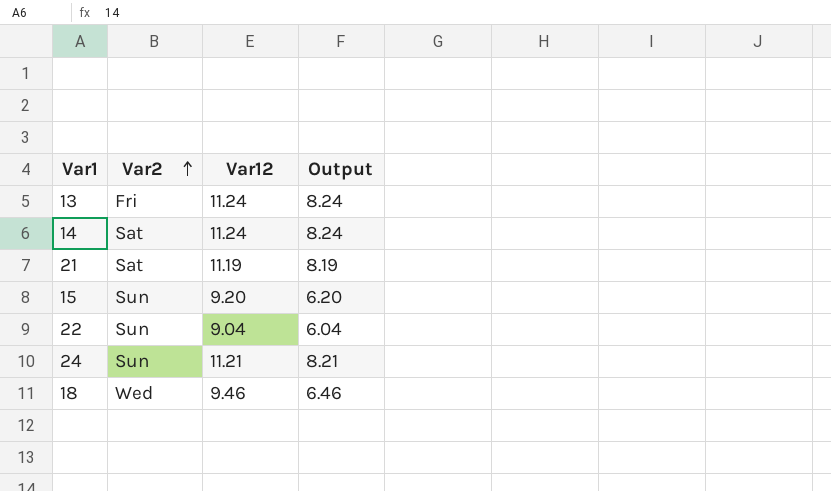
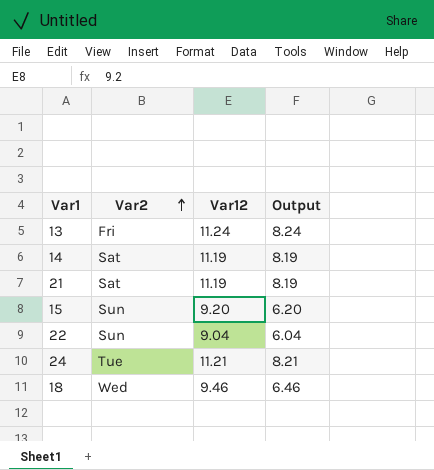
14 | Var12: 11.24 -> 11.19
14 | Output: 8.24 -> 8.19
24 | Var2: Sun -> Tue

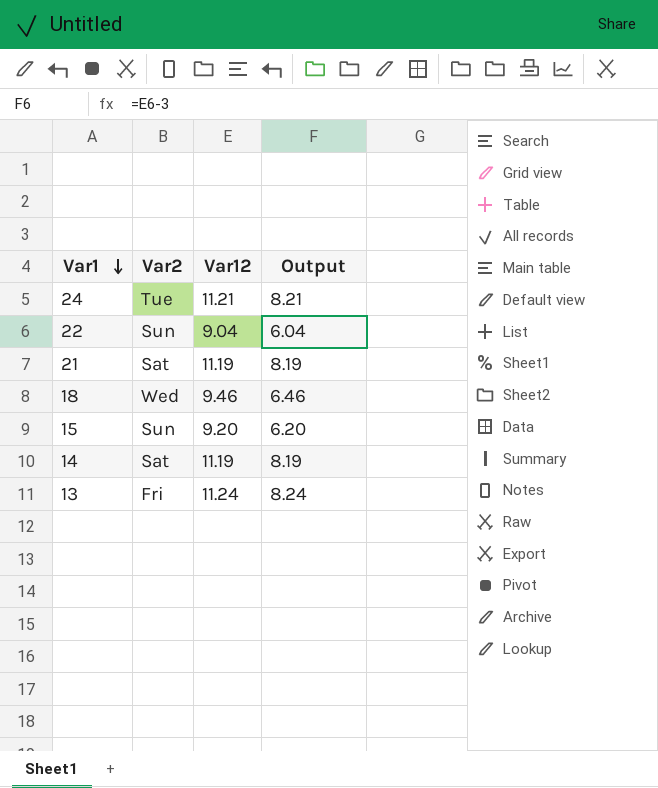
row order: Var2 ascending -> Var1 descending

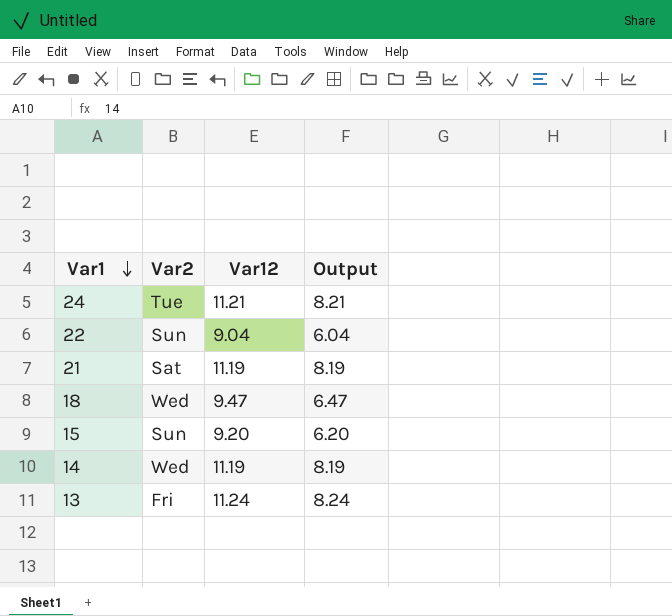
18 | Var12: 9.46 -> 9.47
18 | Output: 6.46 -> 6.47
14 | Var2: Sat -> Wed

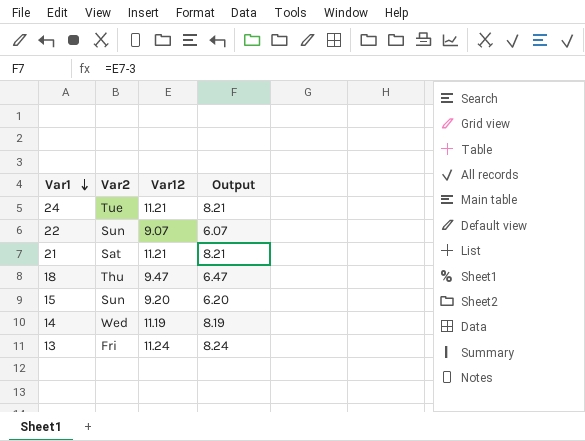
22 | Var12: 9.04 -> 9.07
22 | Output: 6.04 -> 6.07
21 | Var12: 11.19 -> 11.21
21 | Output: 8.19 -> 8.21
18 | Var2: Wed -> Thu

